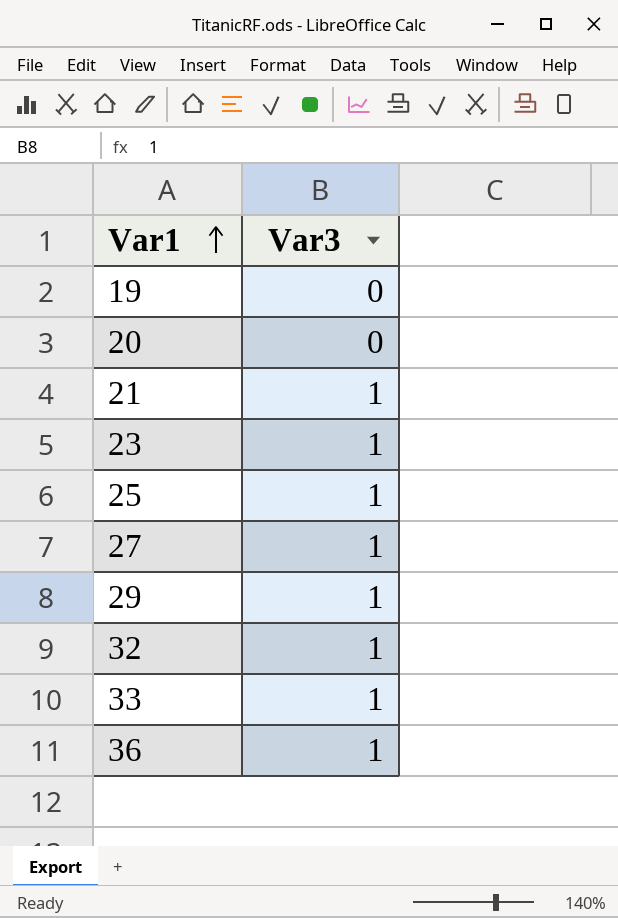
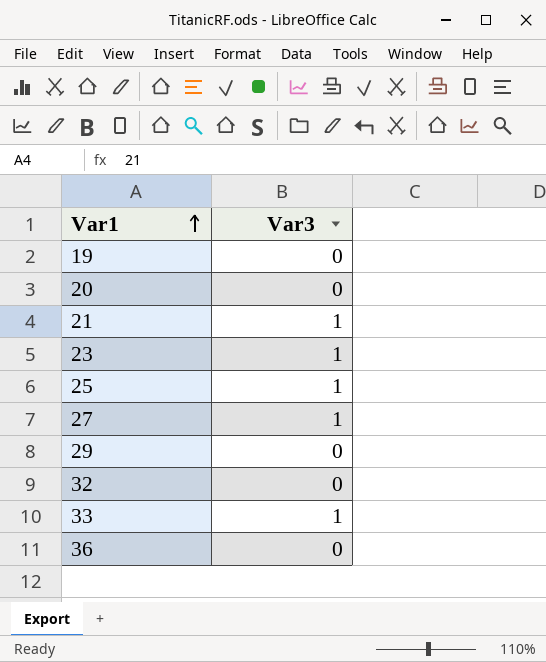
29 | Var3: 1 -> 0
32 | Var3: 1 -> 0
36 | Var3: 1 -> 0

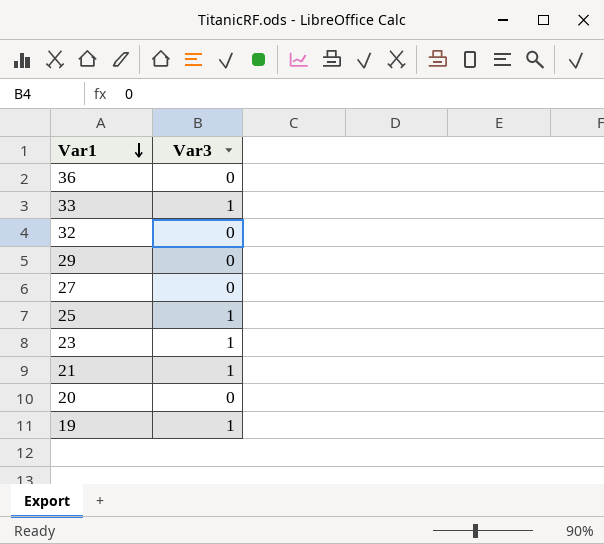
row order: Var1 ascending -> Var1 descending
27 | Var3: 1 -> 0
19 | Var3: 0 -> 1

